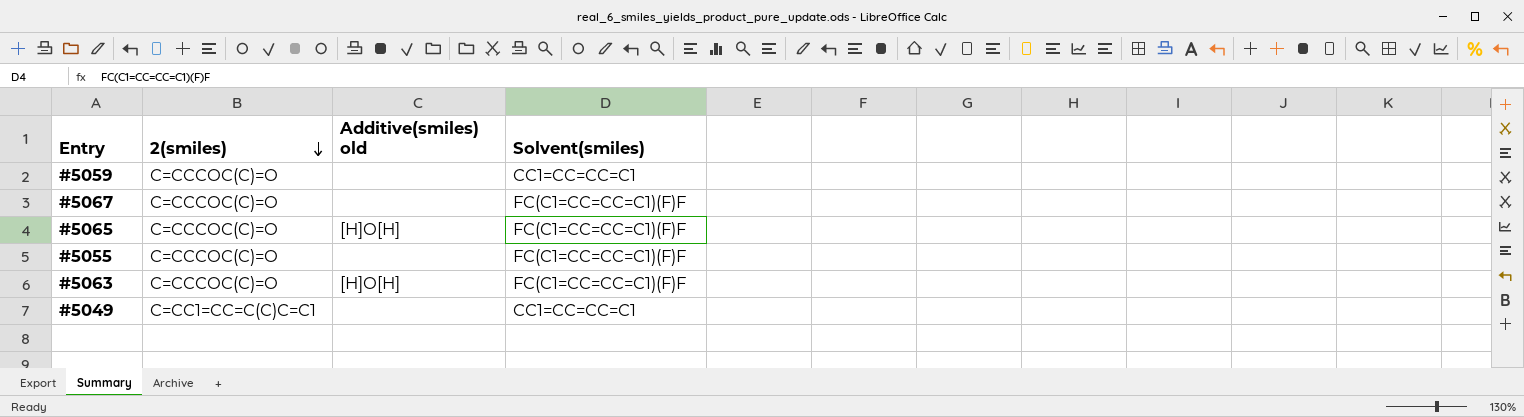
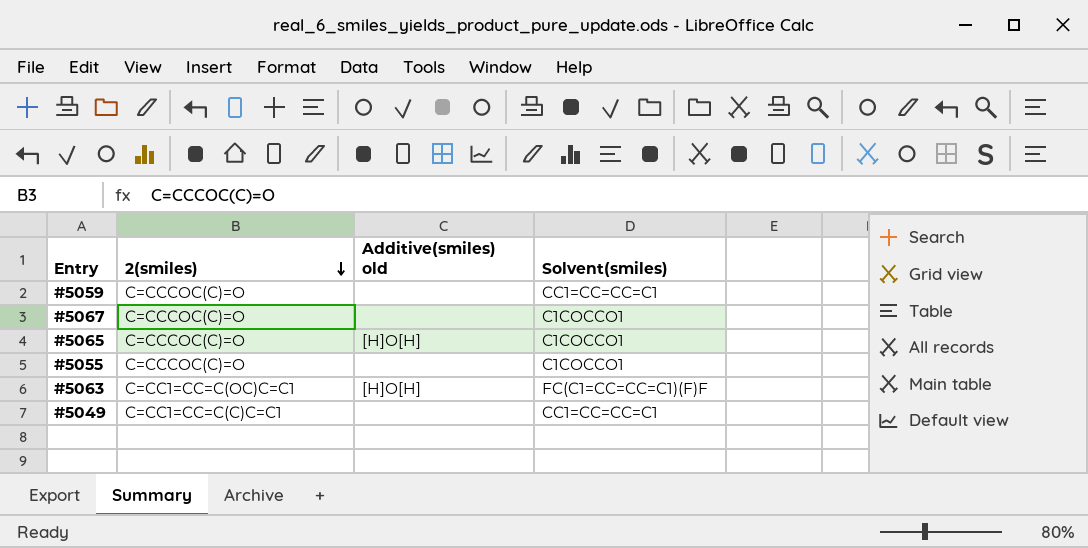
#5067 | Solvent(smiles): FC(C1=CC=CC=C1)(F)F -> C1COCCO1
#5065 | Solvent(smiles): FC(C1=CC=CC=C1)(F)F -> C1COCCO1
#5055 | Solvent(smiles): FC(C1=CC=CC=C1)(F)F -> C1COCCO1
#5063 | 2(smiles): C=CCCOC(C)=O -> C=CC1=CC=C(OC)C=C1

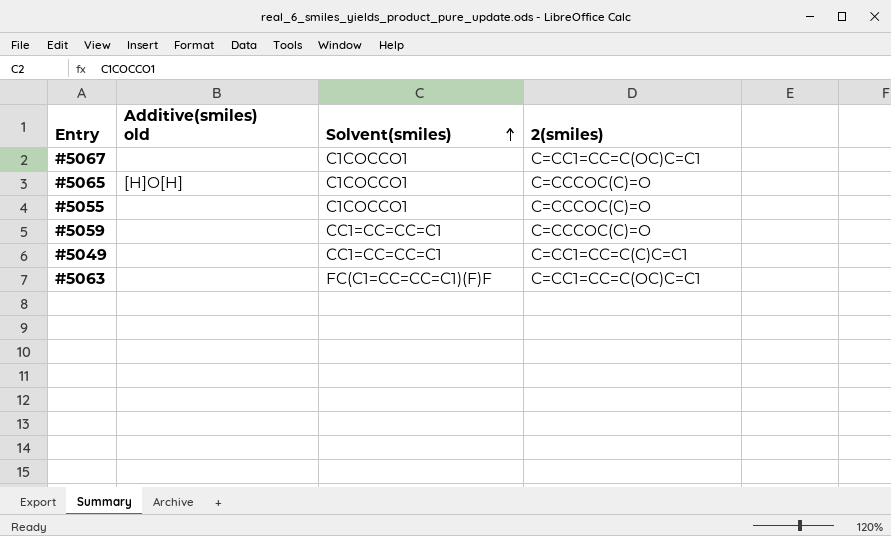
row order: 2(smiles) descending -> Solvent(smiles) ascending
column 2(smiles) | position: 2 -> 4
#5067 | 2(smiles): C=CCCOC(C)=O -> C=CC1=CC=C(OC)C=C1
#5063 | Additive(smiles) old: [H]O[H] -> none

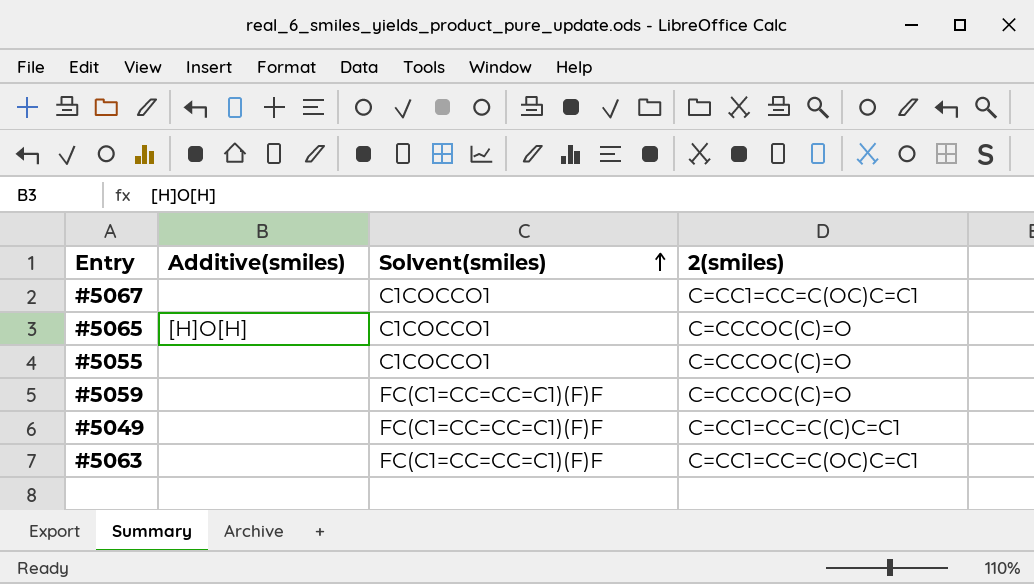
column name: Additive(smiles) old -> Additive(smiles)
#5059 | Solvent(smiles): CC1=CC=CC=C1 -> FC(C1=CC=CC=C1)(F)F
#5049 | Solvent(smiles): CC1=CC=CC=C1 -> FC(C1=CC=CC=C1)(F)F

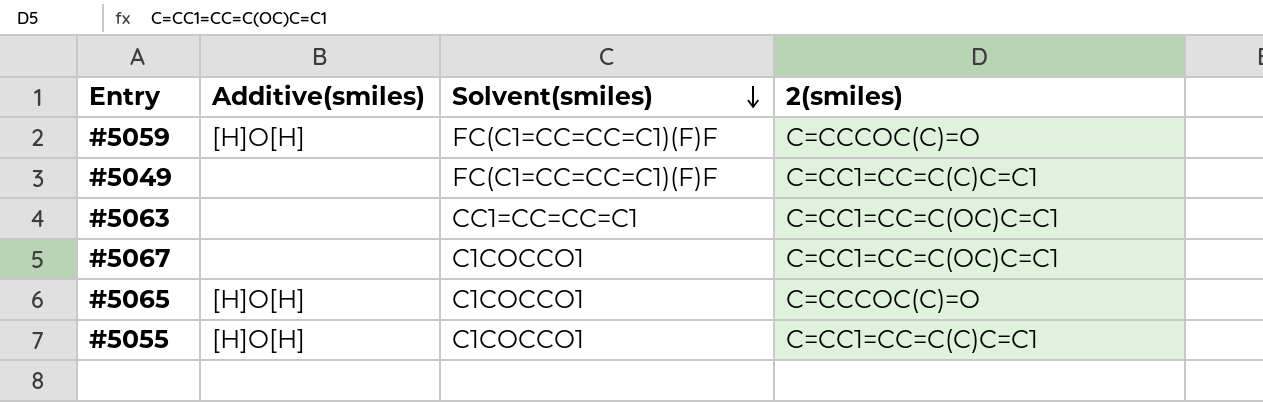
row order: Solvent(smiles) ascending -> Solvent(smiles) descending
#5059 | Additive(smiles): none -> [H]O[H]
#5063 | Solvent(smiles): FC(C1=CC=CC=C1)(F)F -> CC1=CC=CC=C1
#5055 | Additive(smiles): none -> [H]O[H]
#5055 | 2(smiles): C=CCCOC(C)=O -> C=CC1=CC=C(C)C=C1

